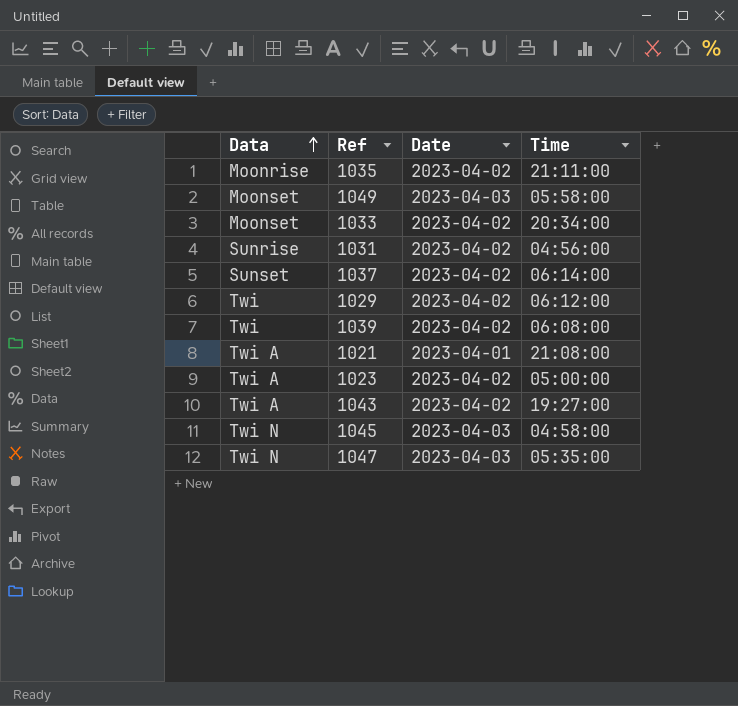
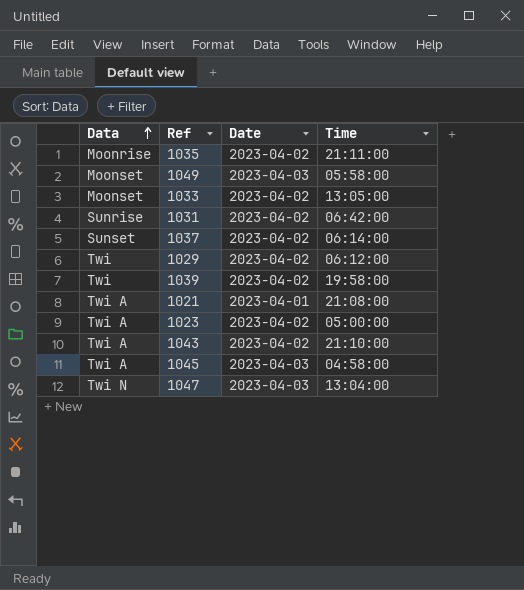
1033 | Time: 20:34:00 -> 13:05:00
1031 | Time: 04:56:00 -> 06:42:00
1039 | Time: 06:08:00 -> 19:58:00
1043 | Time: 19:27:00 -> 21:10:00
1045 | Data: Twi N -> Twi A
1047 | Time: 05:35:00 -> 13:04:00

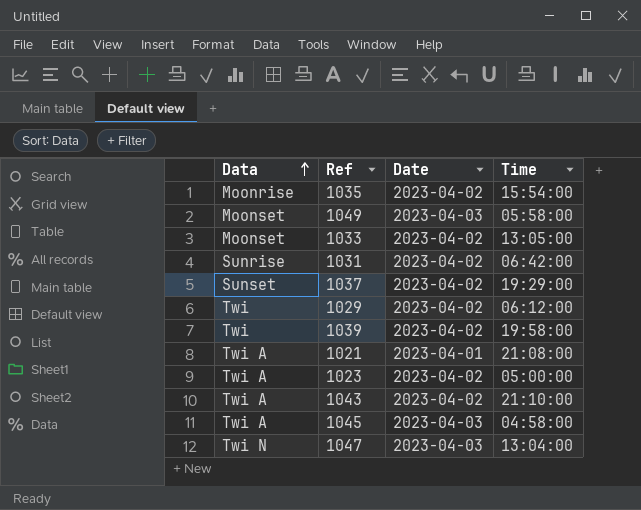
1035 | Time: 21:11:00 -> 15:54:00
1037 | Time: 06:14:00 -> 19:29:00

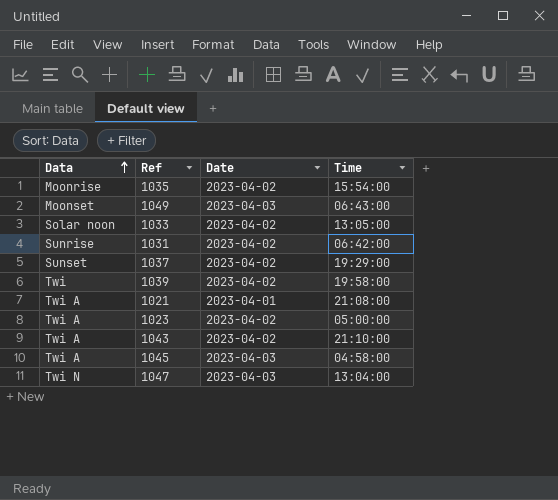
row 1029: Twi | 2023-04-02 | 06:12:00 -> none
1049 | Time: 05:58:00 -> 06:43:00
1033 | Data: Moonset -> Solar noon

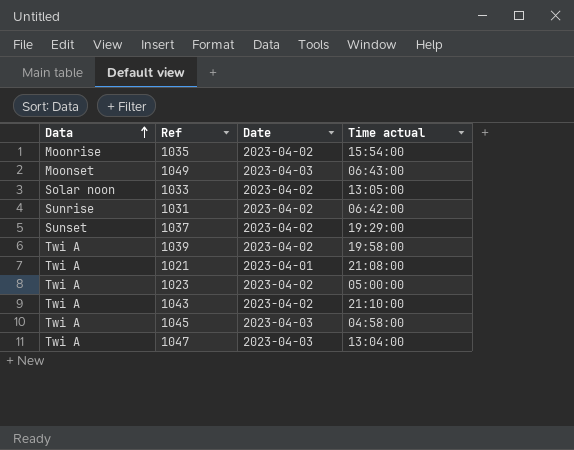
column name: Time -> Time actual
1039 | Data: Twi -> Twi A
1047 | Data: Twi N -> Twi A

